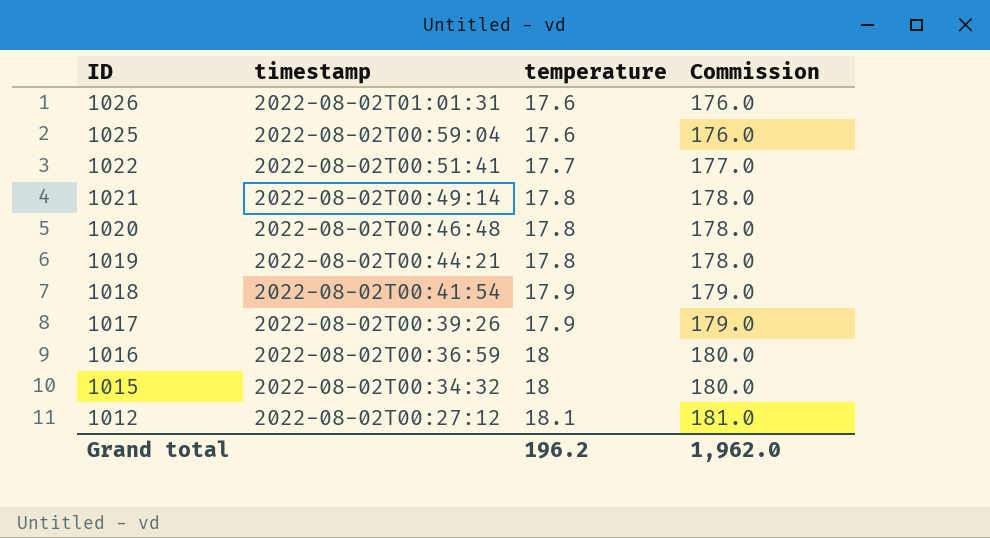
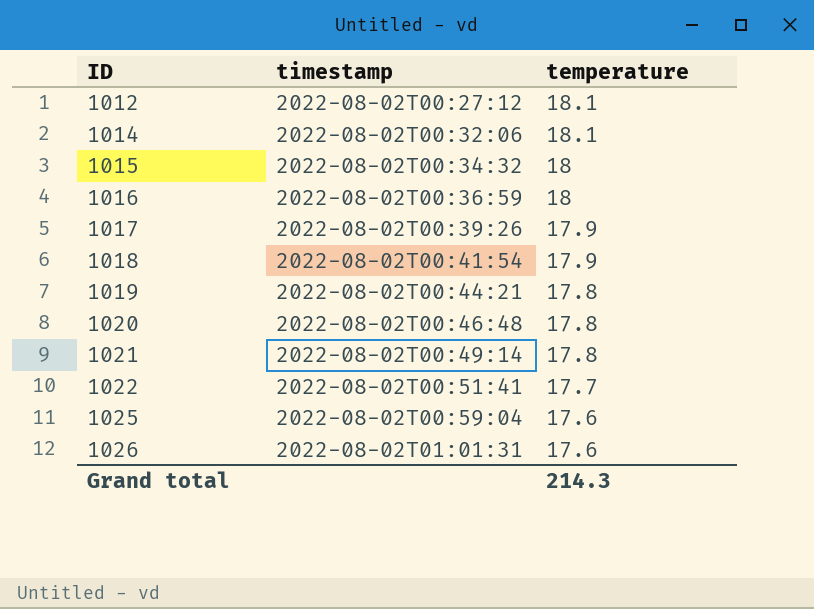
row order: ID descending -> ID ascending
column Commission | formula: [temperature] * 10 -> none
row 1014: none -> 2022-08-02T00:32:06 | 18.1
Grand total | temperature: 196.2 -> 214.3

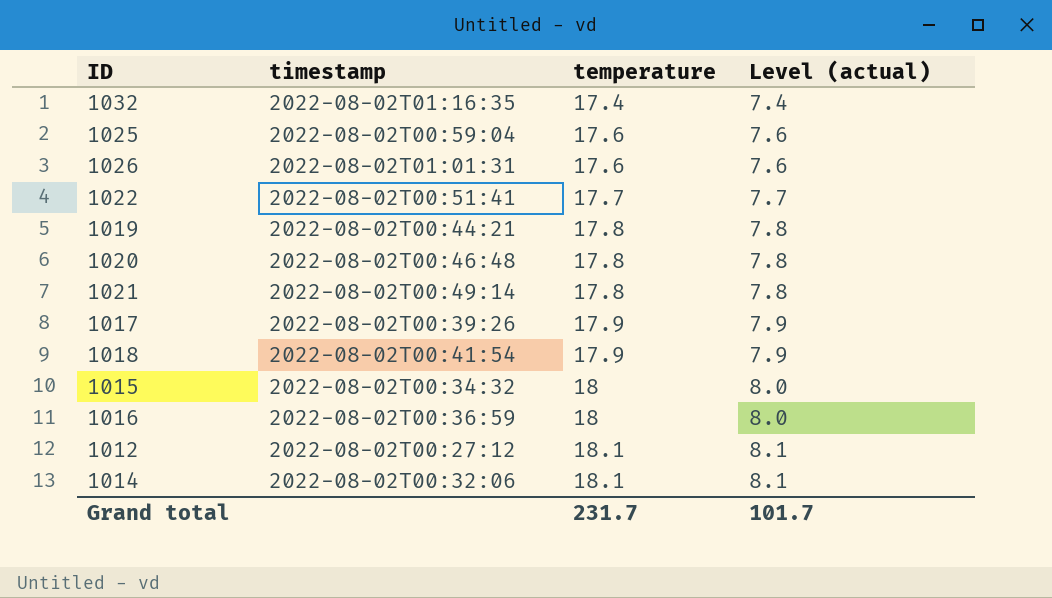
row order: ID ascending -> temperature ascending
column Level (actual) | formula: none -> [temperature] - 10
row 1032: none -> 2022-08-02T01:16:35 | 17.4 | 7.4
Grand total | temperature: 214.3 -> 231.7

